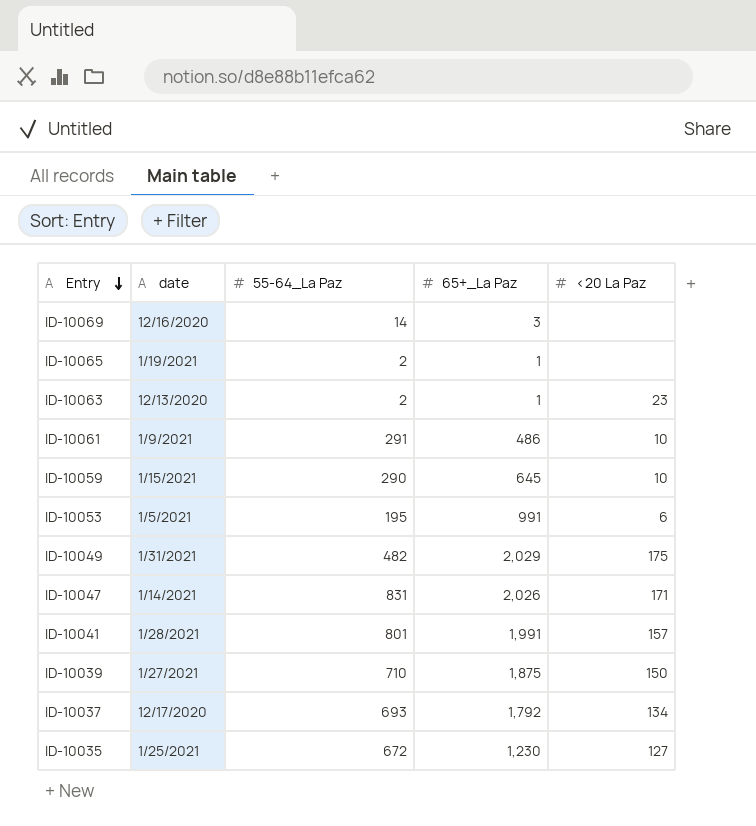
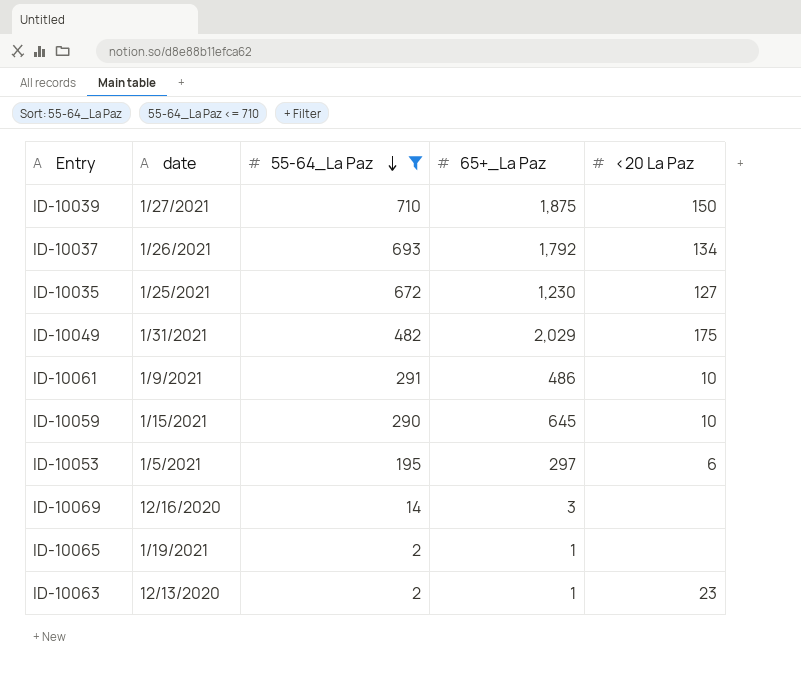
filter: none -> 55-64_La Paz <= 710
row order: Entry descending -> 55-64_La Paz descending
ID-10037 | date: 12/17/2020 -> 1/26/2021
ID-10053 | 65+_La Paz: 991 -> 297

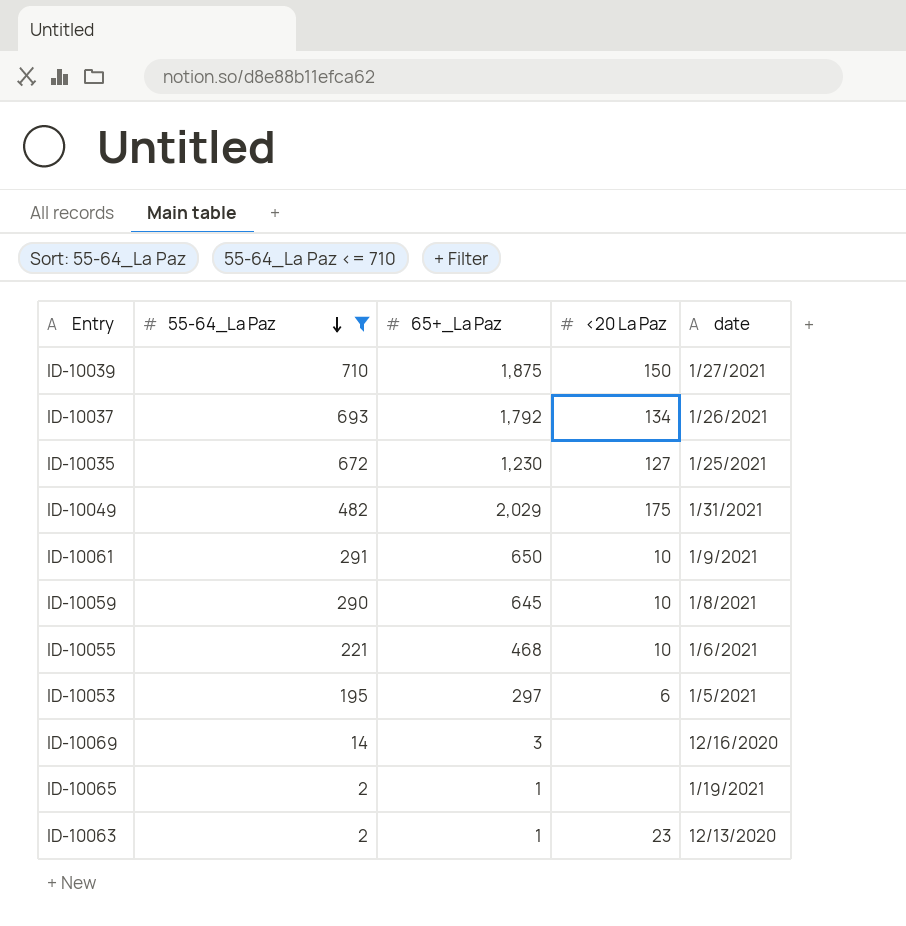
column date | position: 2 -> 5
ID-10061 | 65+_La Paz: 486 -> 650
ID-10059 | date: 1/15/2021 -> 1/8/2021
row ID-10055: none -> 221 | 468 | 10 | 1/6/2021

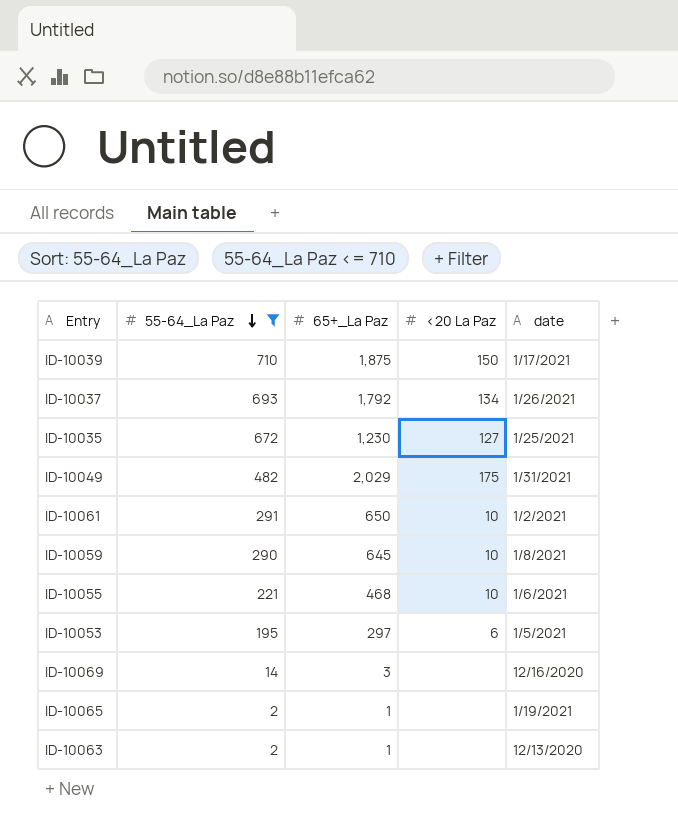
ID-10039 | date: 1/27/2021 -> 1/17/2021
ID-10061 | date: 1/9/2021 -> 1/2/2021
ID-10063 | <20 La Paz: 23 -> none

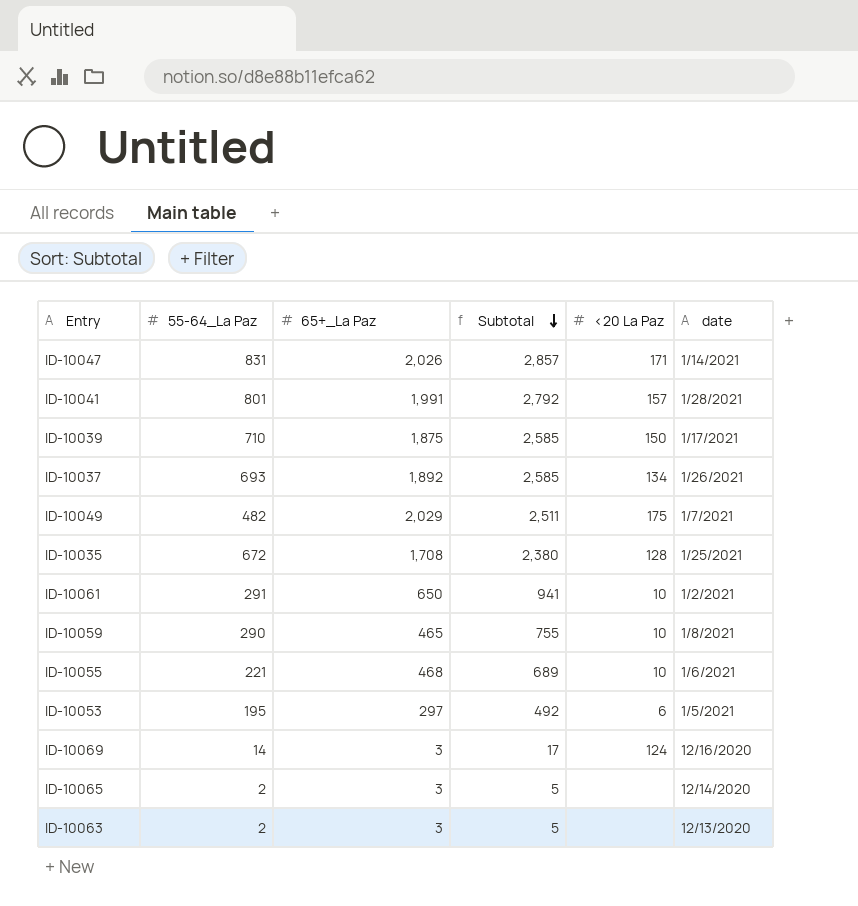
filter: 55-64_La Paz <= 710 -> none
row order: 55-64_La Paz descending -> Subtotal descending
column Subtotal | formula: none -> [55-64_La Paz] + [65+_La Paz]
ID-10037 | 65+_La Paz: 1,792 -> 1,892
ID-10049 | date: 1/31/2021 -> 1/7/2021
ID-10035 | 65+_La Paz: 1,230 -> 1,708
ID-10035 | <20 La Paz: 127 -> 128
ID-10059 | 65+_La Paz: 645 -> 465
ID-10069 | <20 La Paz: none -> 124
ID-10065 | 65+_La Paz: 1 -> 3
ID-10065 | date: 1/19/2021 -> 12/14/2020
ID-10063 | 65+_La Paz: 1 -> 3

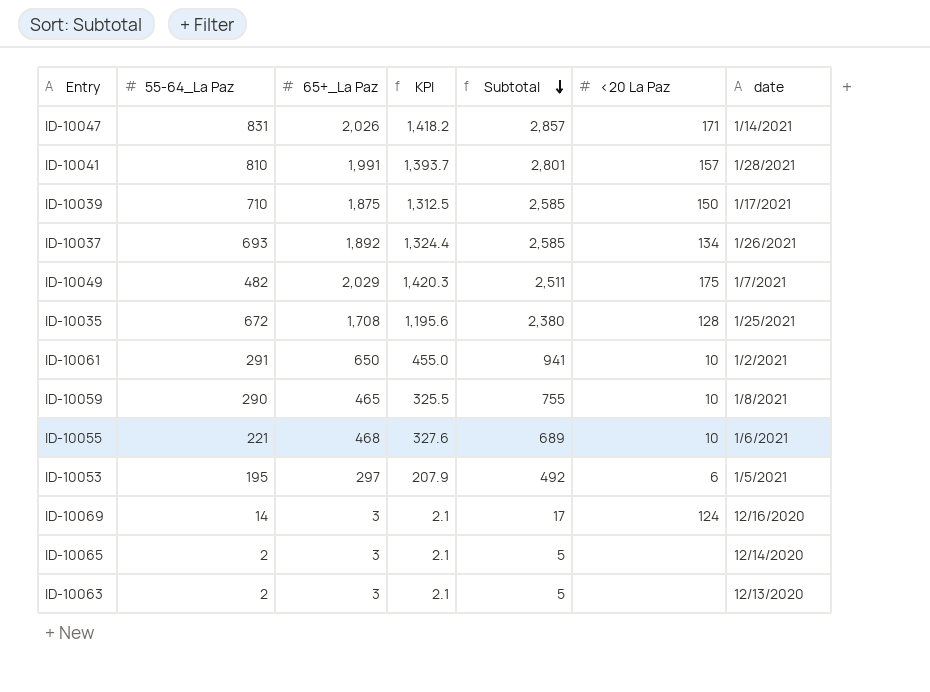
column KPI | formula: none -> [65+_La Paz] * 0.7
ID-10041 | 55-64_La Paz: 801 -> 810
ID-10041 | Subtotal: 2,792 -> 2,801

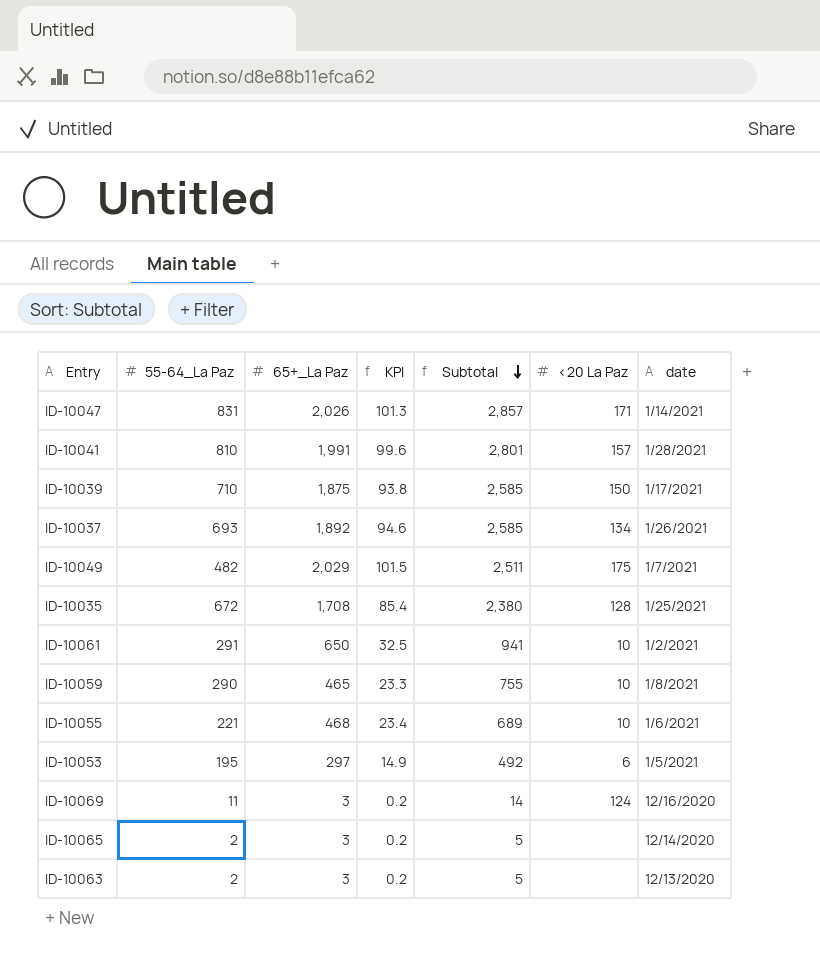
column KPI | formula: [65+_La Paz] * 0.7 -> [65+_La Paz] * 0.05
ID-10069 | 55-64_La Paz: 14 -> 11
ID-10069 | Subtotal: 17 -> 14

